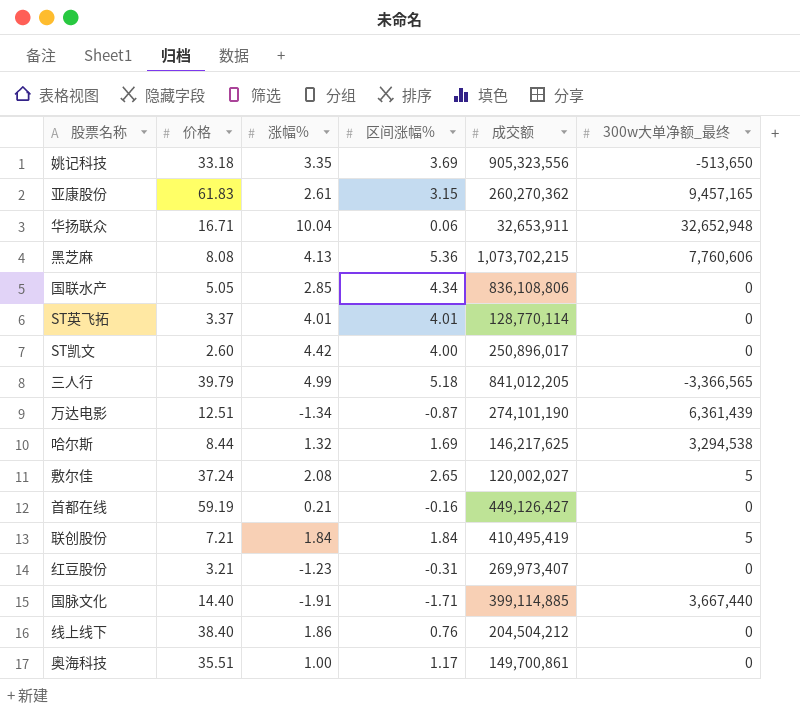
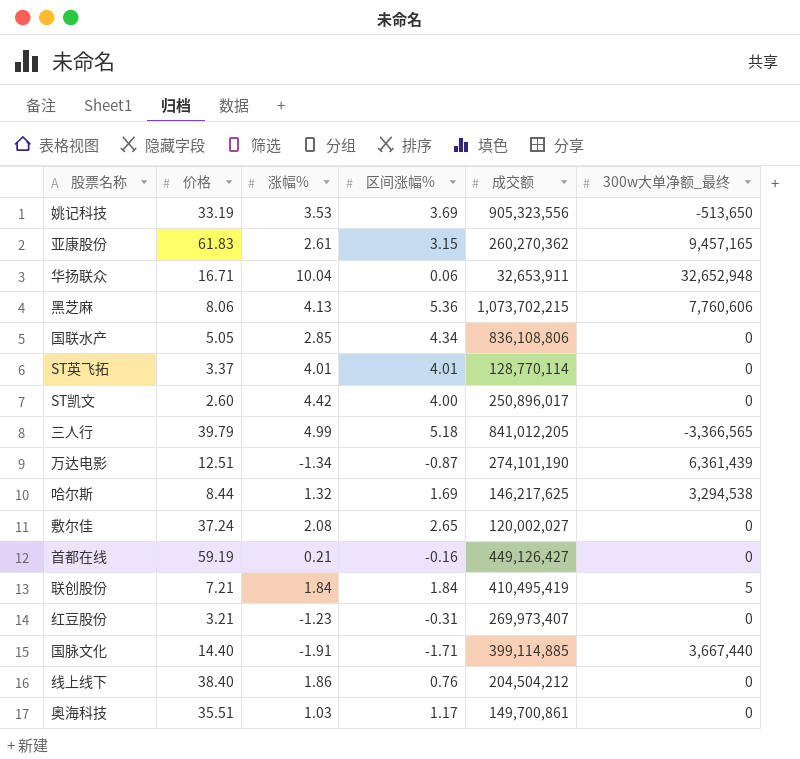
姚记科技 | 价格: 33.18 -> 33.19
姚记科技 | 涨幅%: 3.35 -> 3.53
黑芝麻 | 价格: 8.08 -> 8.06
敷尔佳 | 300w大单净额_最终: 5 -> 0
奥海科技 | 涨幅%: 1.00 -> 1.03

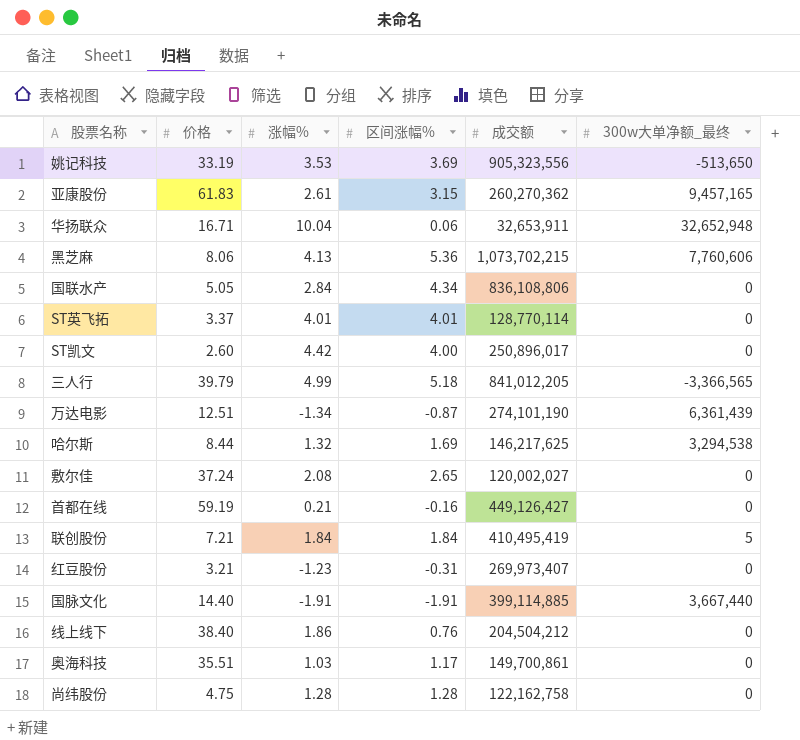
国联水产 | 涨幅%: 2.85 -> 2.84
国脉文化 | 区间涨幅%: -1.71 -> -1.91
row 尚纬股份: none -> 4.75 | 1.28 | 1.28 | 122,162,758 | 0

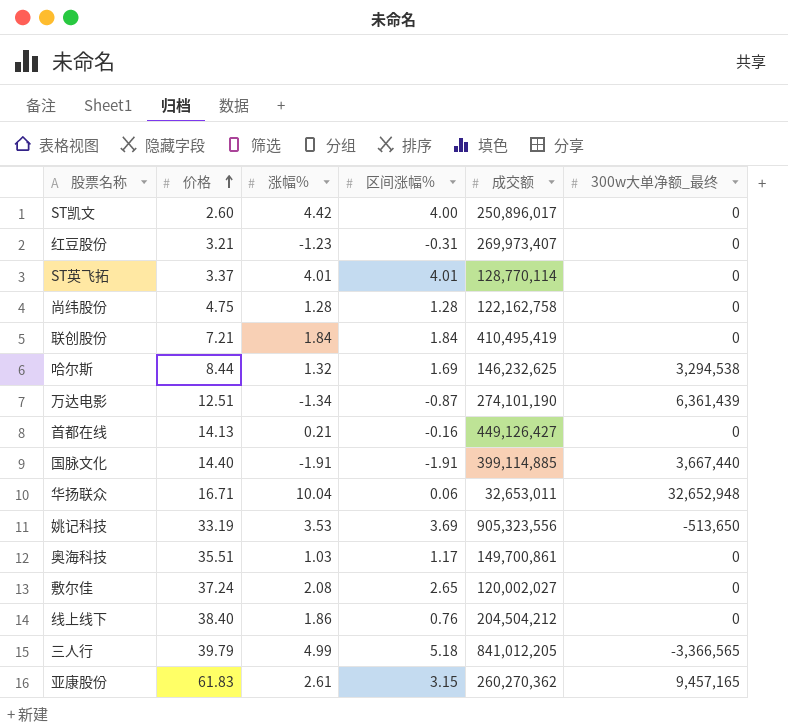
row order: none -> 价格 ascending
row 黑芝麻: 8.06 | 4.13 | 5.36 | 1,073,702,215 | 7,760,606 -> none
row 国联水产: 5.05 | 2.84 | 4.34 | 836,108,806 | 0 -> none
联创股份 | 300w大单净额_最终: 5 -> 0
哈尔斯 | 成交额: 146,217,625 -> 146,232,625
首都在线 | 价格: 59.19 -> 14.13
华扬联众 | 成交额: 32,653,911 -> 32,653,011

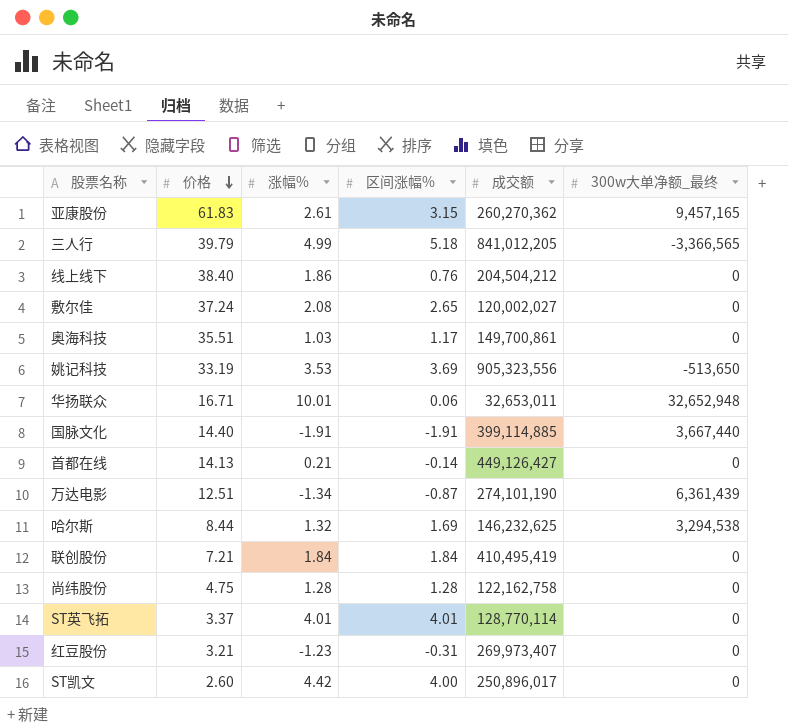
row order: 价格 ascending -> 价格 descending
华扬联众 | 涨幅%: 10.04 -> 10.01
首都在线 | 区间涨幅%: -0.16 -> -0.14

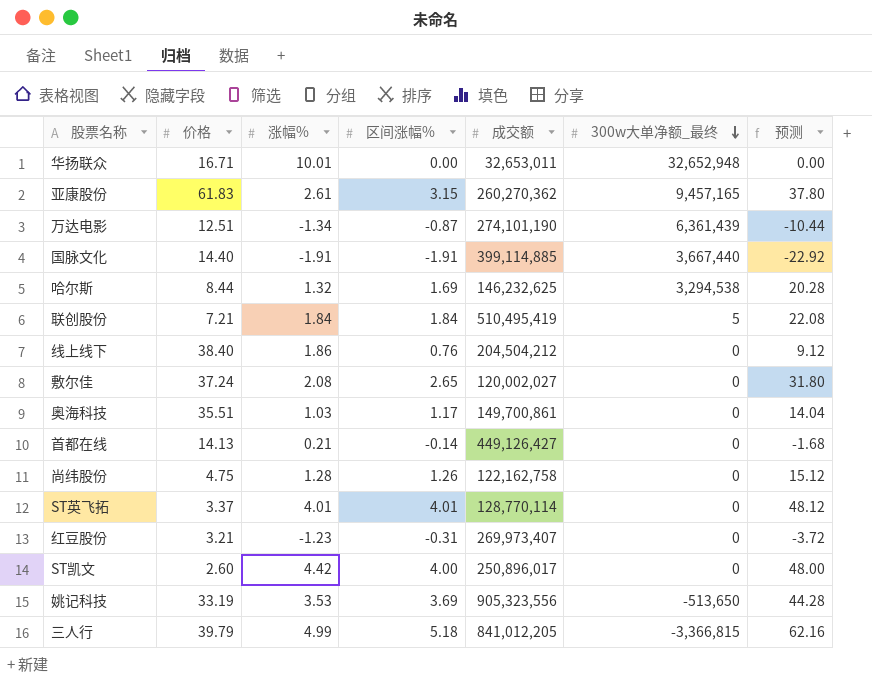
row order: 价格 descending -> 300w大单净额_最终 descending
column 预测 | formula: none -> [区间涨幅%] * 12
华扬联众 | 区间涨幅%: 0.06 -> 0.00
联创股份 | 成交额: 410,495,419 -> 510,495,419
联创股份 | 300w大单净额_最终: 0 -> 5
尚纬股份 | 区间涨幅%: 1.28 -> 1.26
三人行 | 300w大单净额_最终: -3,366,565 -> -3,366,815

